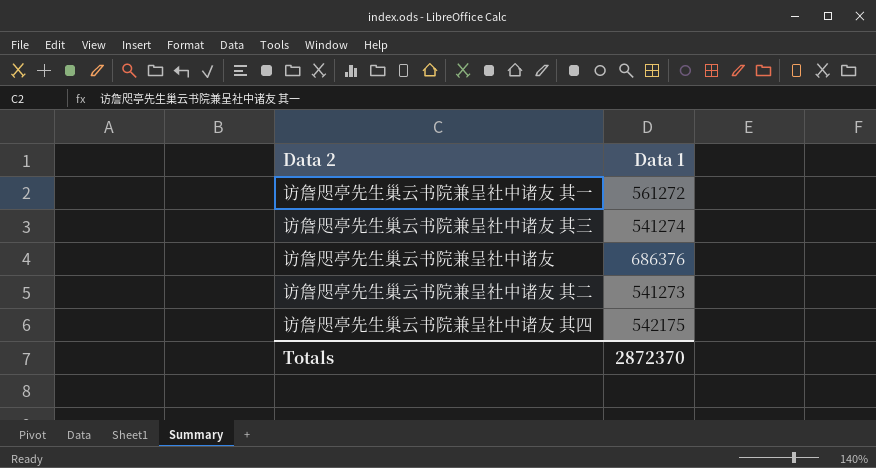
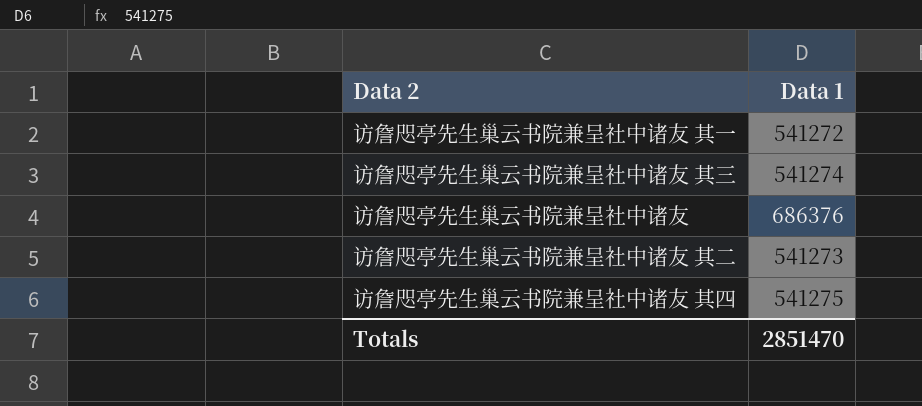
访詹咫亭先生巢云书院兼呈社中诸友 其一 | Data 1: 561272 -> 541272
访詹咫亭先生巢云书院兼呈社中诸友 其四 | Data 1: 542175 -> 541275
Totals | Data 1: 2872370 -> 2851470

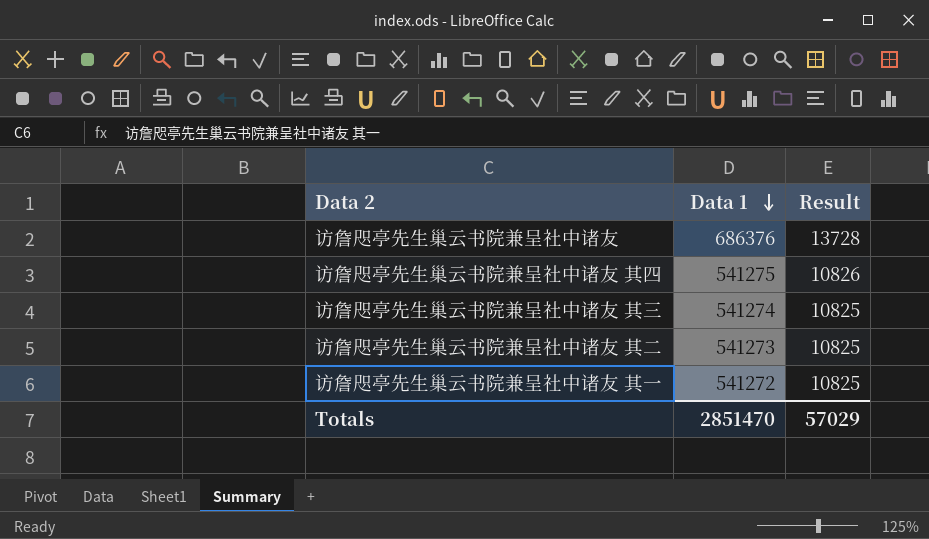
row order: none -> Data 1 descending
column Result | formula: none -> [Data 1] * 0.02

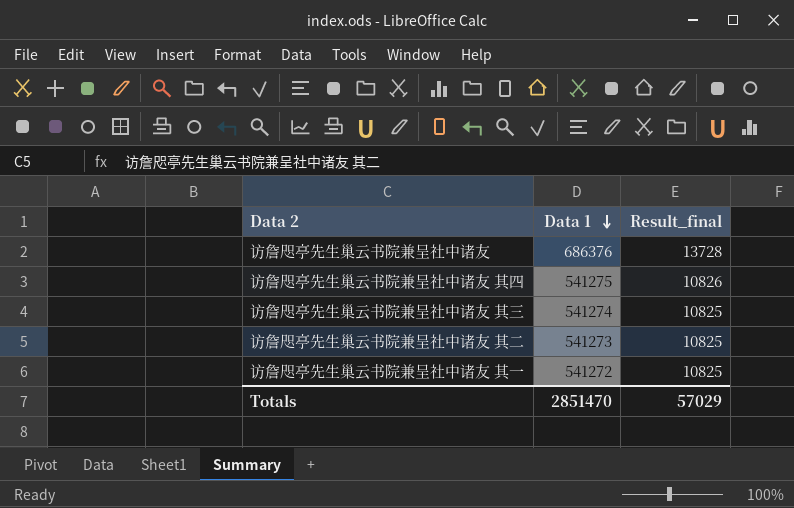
column name: Result -> Result_final

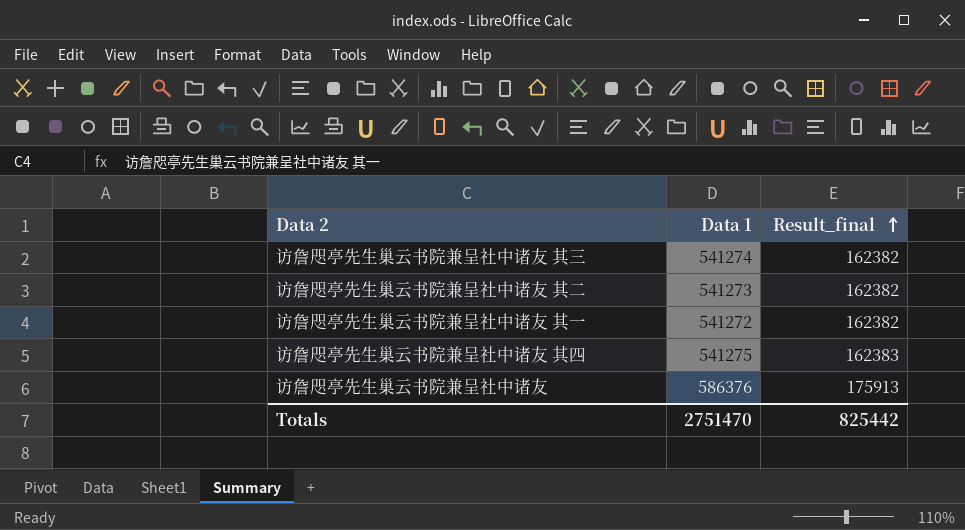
row order: Data 1 descending -> Result_final ascending
column Result_final | formula: [Data 1] * 0.02 -> [Data 1] * 0.3
访詹咫亭先生巢云书院兼呈社中诸友 | Data 1: 686376 -> 586376
Totals | Data 1: 2851470 -> 2751470
Totals | Result_final: 57029 -> 825442

